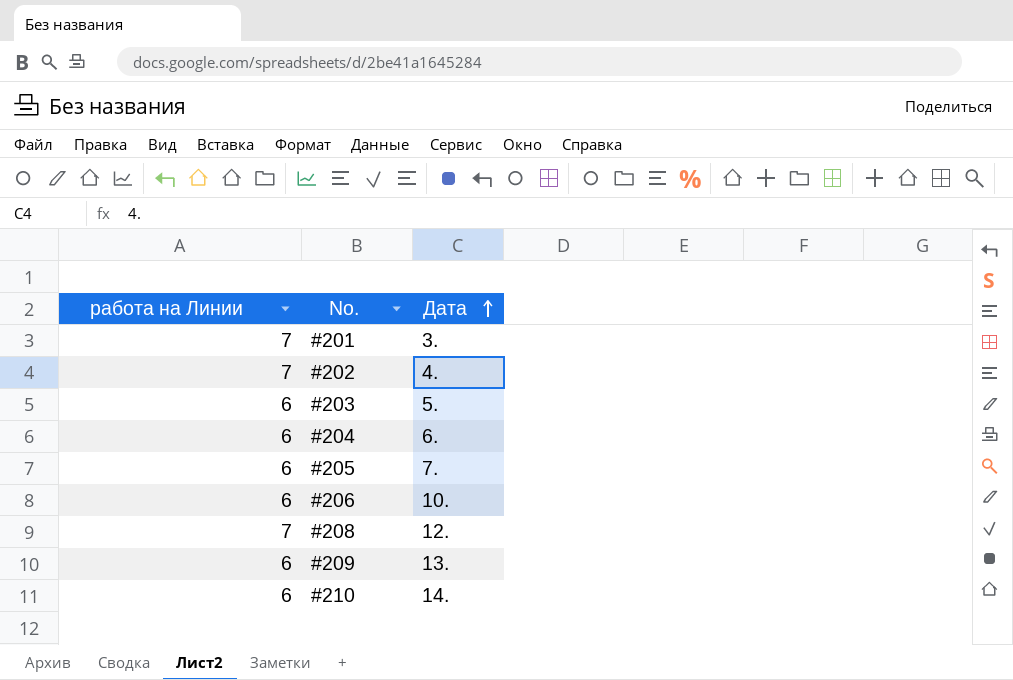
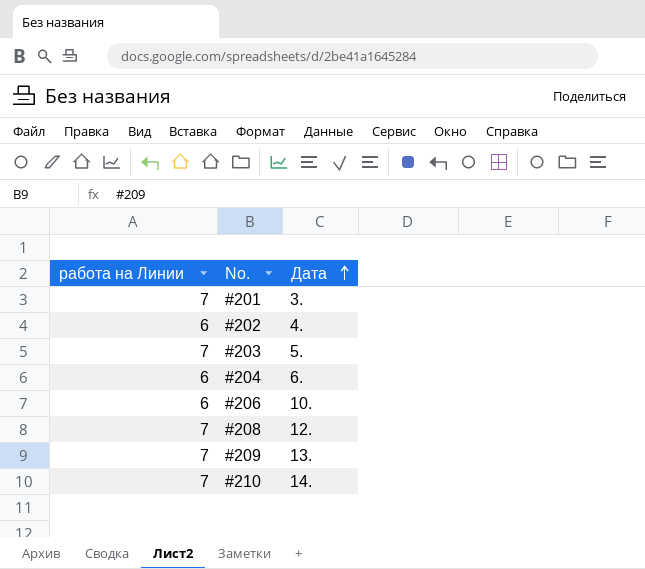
row #205: 6 | 7. -> none
#202 | работа на Линии: 7 -> 6
#203 | работа на Линии: 6 -> 7
#209 | работа на Линии: 6 -> 7
#210 | работа на Линии: 6 -> 7

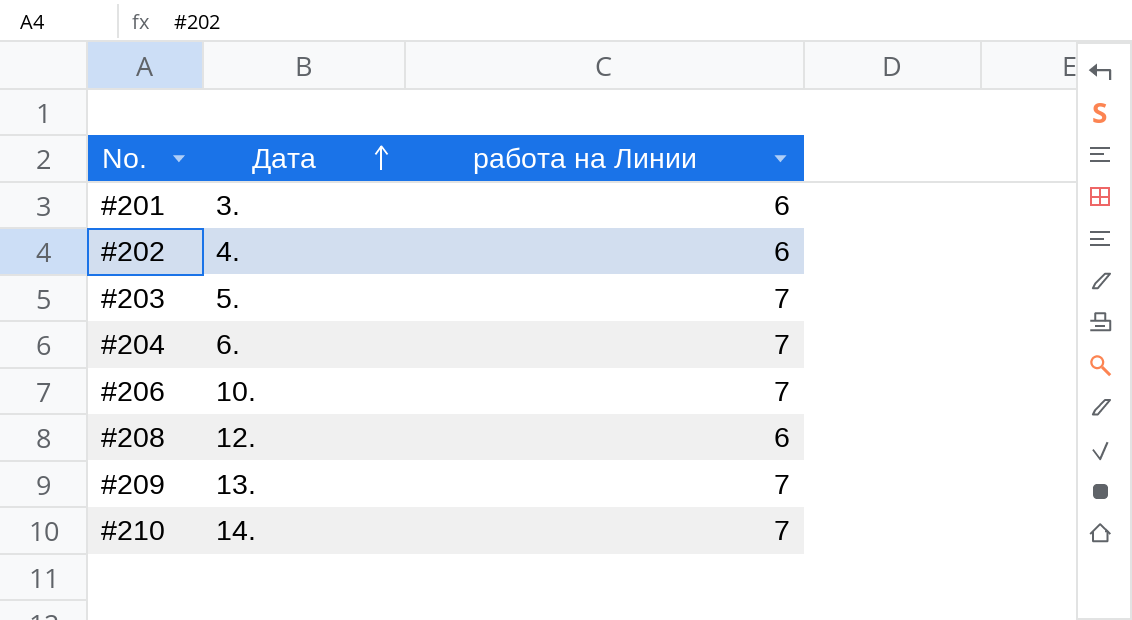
column работа на Линии | position: 1 -> 3
#201 | работа на Линии: 7 -> 6
#204 | работа на Линии: 6 -> 7
#206 | работа на Линии: 6 -> 7
#208 | работа на Линии: 7 -> 6

